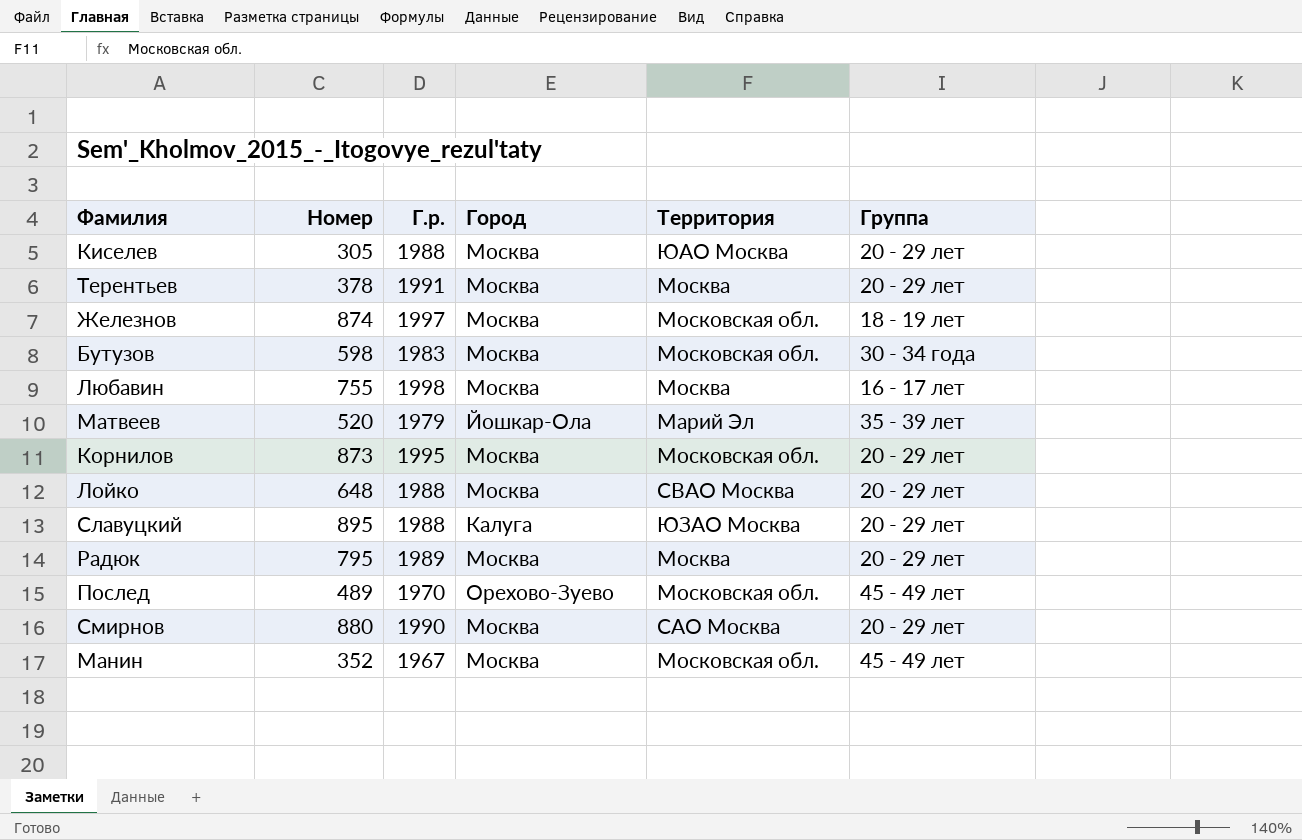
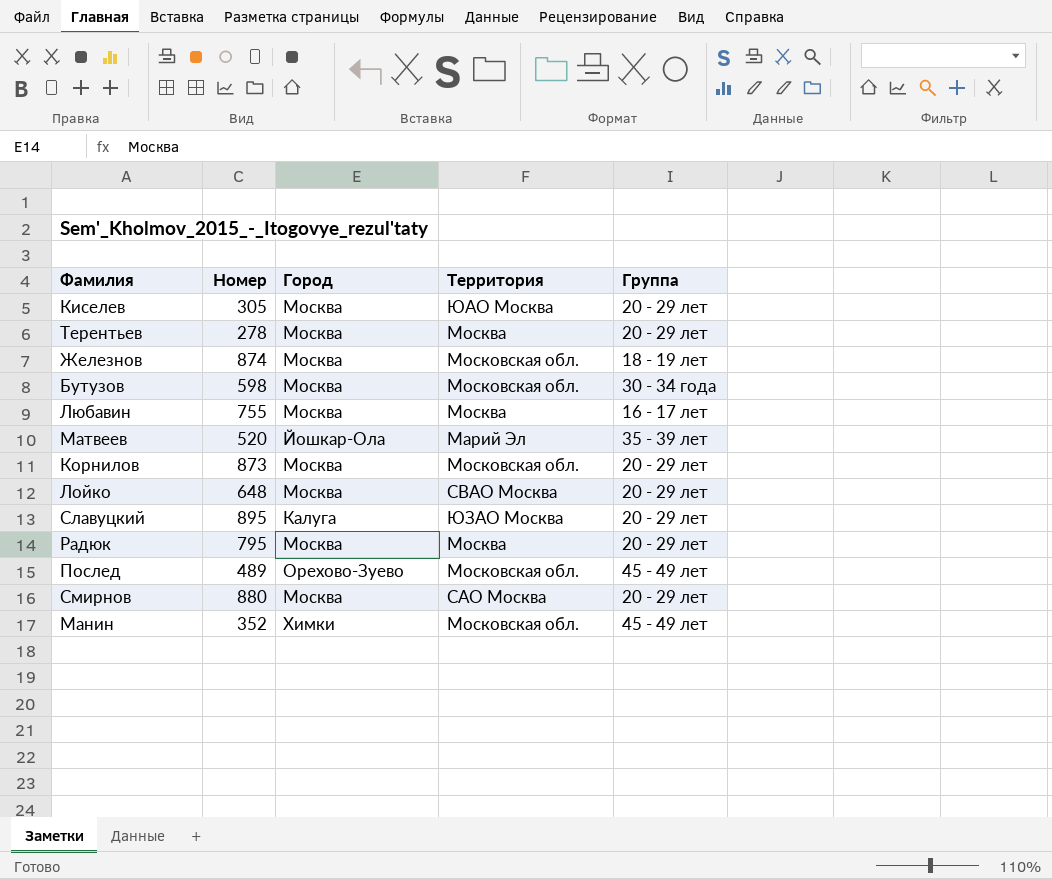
column Г.р. | position: 3 -> none
Терентьев | Номер: 378 -> 278
Манин | Город: Москва -> Химки

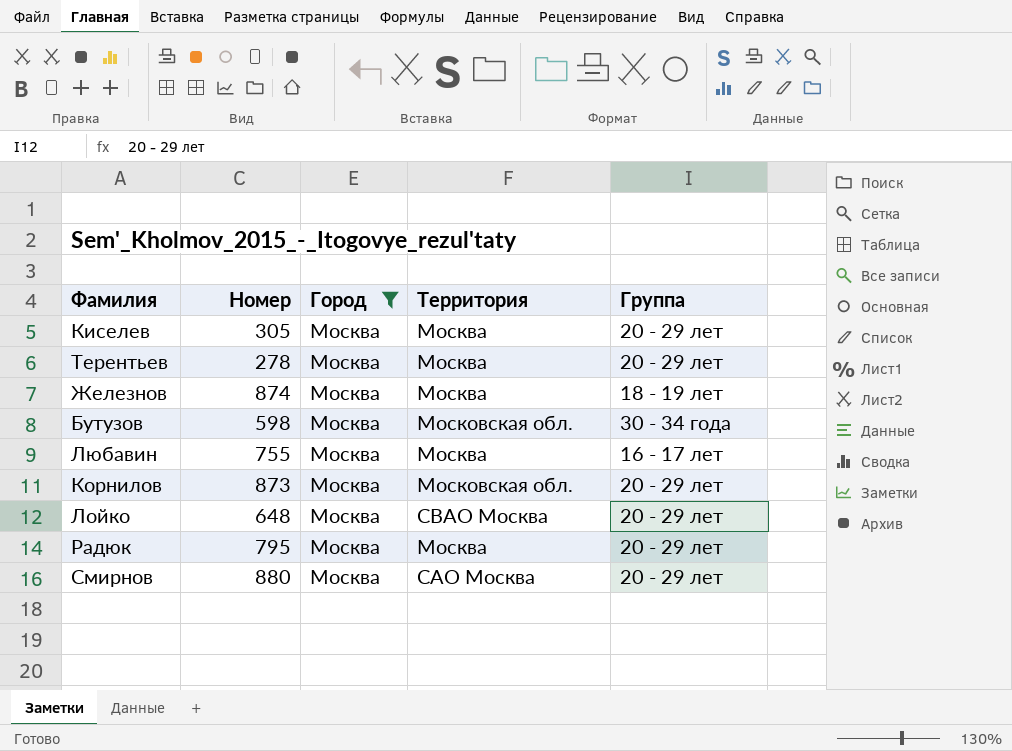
filter: none -> Город = Москва
Киселев | Территория: ЮАО Москва -> Москва
Железнов | Территория: Московская обл. -> Москва

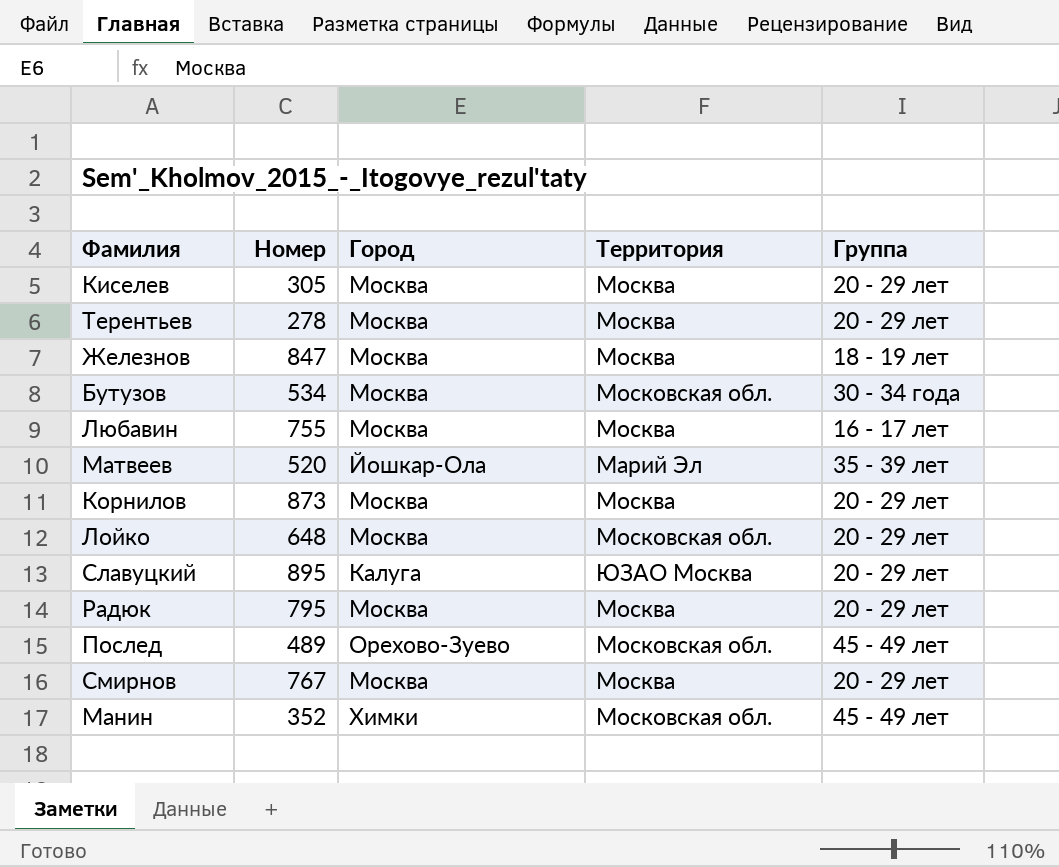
filter: Город = Москва -> none
Железнов | Номер: 874 -> 847
Бутузов | Номер: 598 -> 534
Корнилов | Территория: Московская обл. -> Москва
Лойко | Территория: СВАО Москва -> Московская обл.
Смирнов | Номер: 880 -> 767
Смирнов | Территория: САО Москва -> Москва

